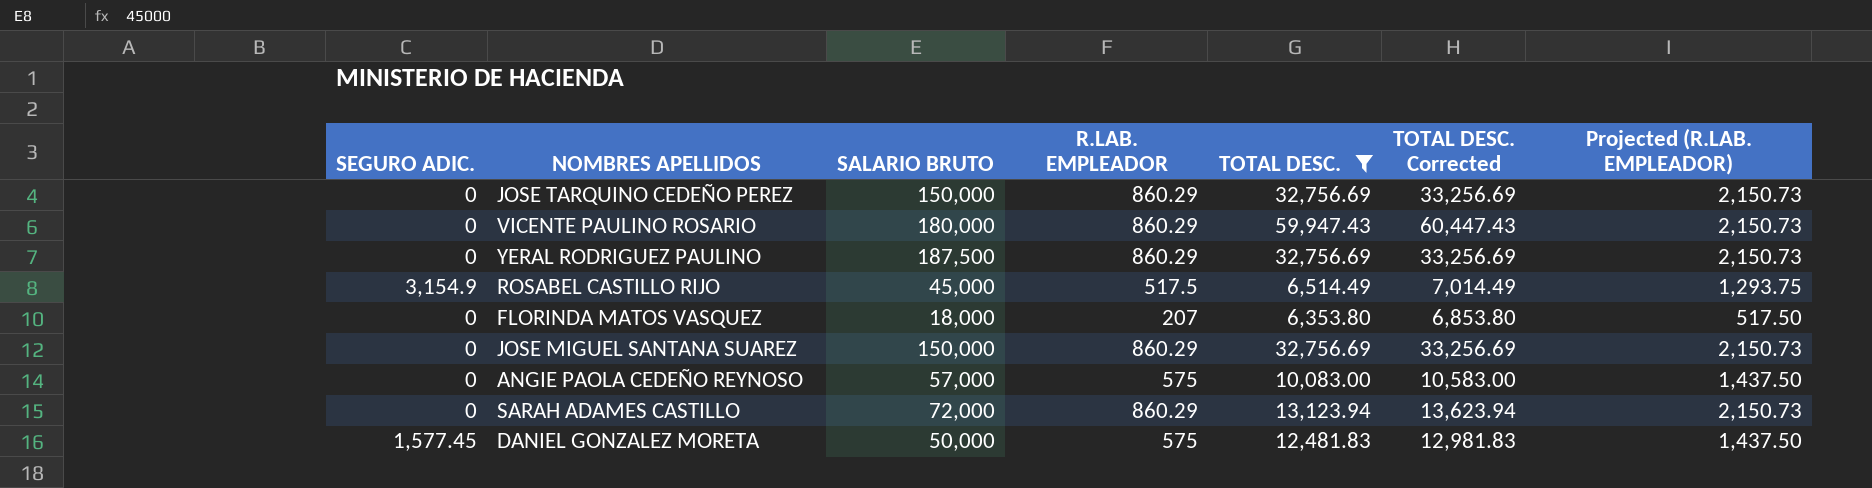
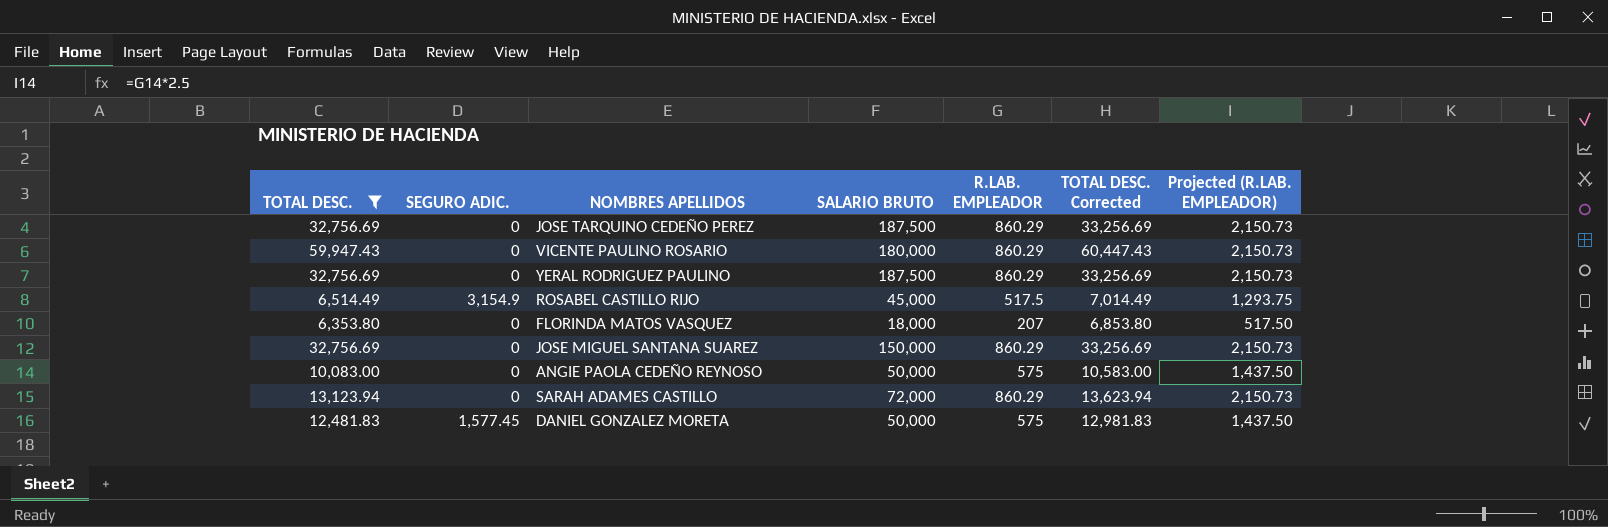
column TOTAL DESC. | position: 5 -> 1
JOSE TARQUINO CEDEÑO PEREZ | SALARIO BRUTO: 150,000 -> 187,500
ANGIE PAOLA CEDEÑO REYNOSO | SALARIO BRUTO: 57,000 -> 50,000

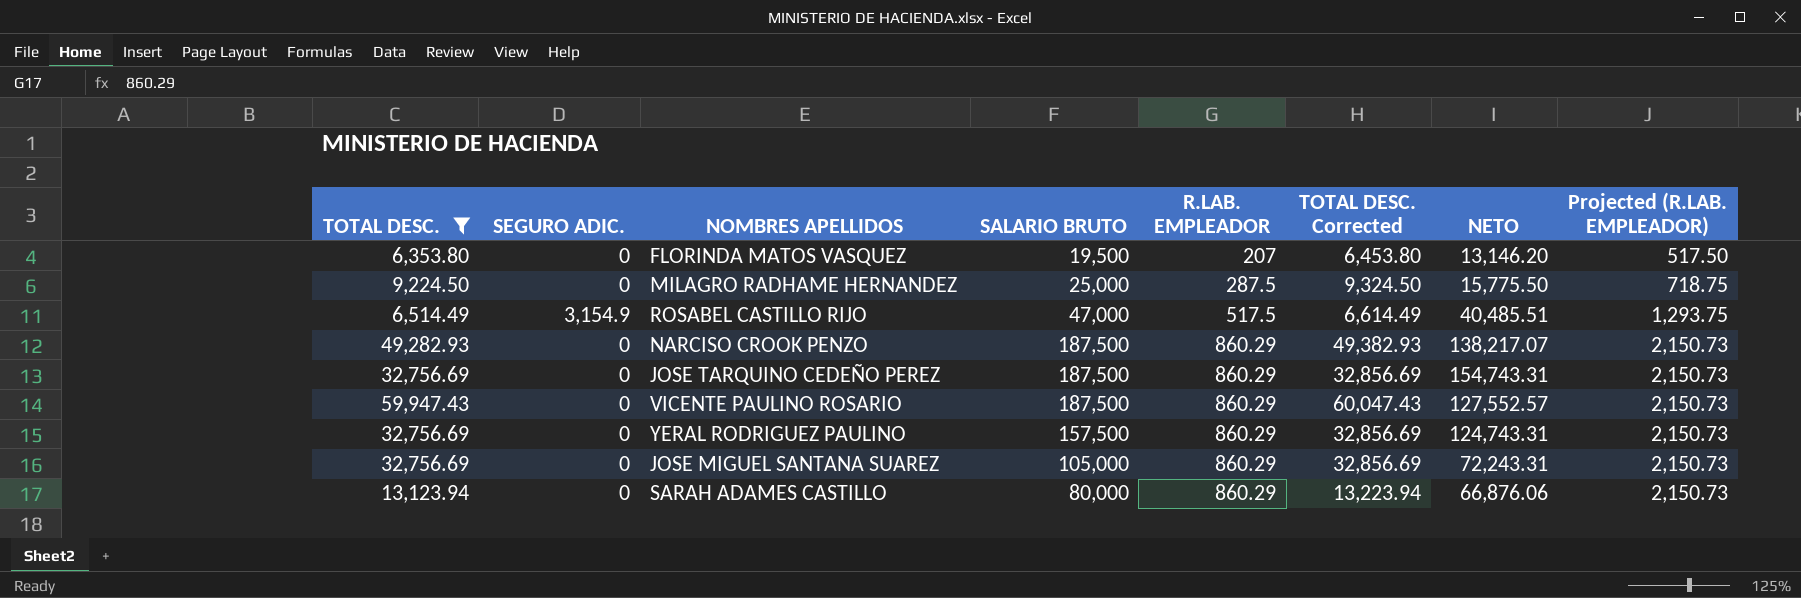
row order: none -> R.LAB. EMPLEADOR ascending
column TOTAL DESC. Corrected | formula: [TOTAL DESC.] + 500 -> [TOTAL DESC.] + 100
column NETO | formula: none -> [SALARIO BRUTO] - [TOTAL DESC.]
row ANGIE PAOLA CEDEÑO REYNOSO: 10,083.00 | 0 | 50,000 | 575 | 10,583.00 | 1,437.50 -> none
row DANIEL GONZALEZ MORETA: 12,481.83 | 1,577.45 | 50,000 | 575 | 12,981.83 | 1,437.50 -> none
FLORINDA MATOS VASQUEZ | SALARIO BRUTO: 18,000 -> 19,500
row MILAGRO RADHAME HERNANDEZ: none -> 9,224.50 | 0 | 25,000 | 287.5 | 9,324.50 | 15,775.50 | 718.75
ROSABEL CASTILLO RIJO | SALARIO BRUTO: 45,000 -> 47,000
row NARCISO CROOK PENZO: none -> 49,282.93 | 0 | 187,500 | 860.29 | 49,382.93 | 138,217.07 | 2,150.73
VICENTE PAULINO ROSARIO | SALARIO BRUTO: 180,000 -> 187,500
YERAL RODRIGUEZ PAULINO | SALARIO BRUTO: 187,500 -> 157,500
JOSE MIGUEL SANTANA SUAREZ | SALARIO BRUTO: 150,000 -> 105,000
SARAH ADAMES CASTILLO | SALARIO BRUTO: 72,000 -> 80,000

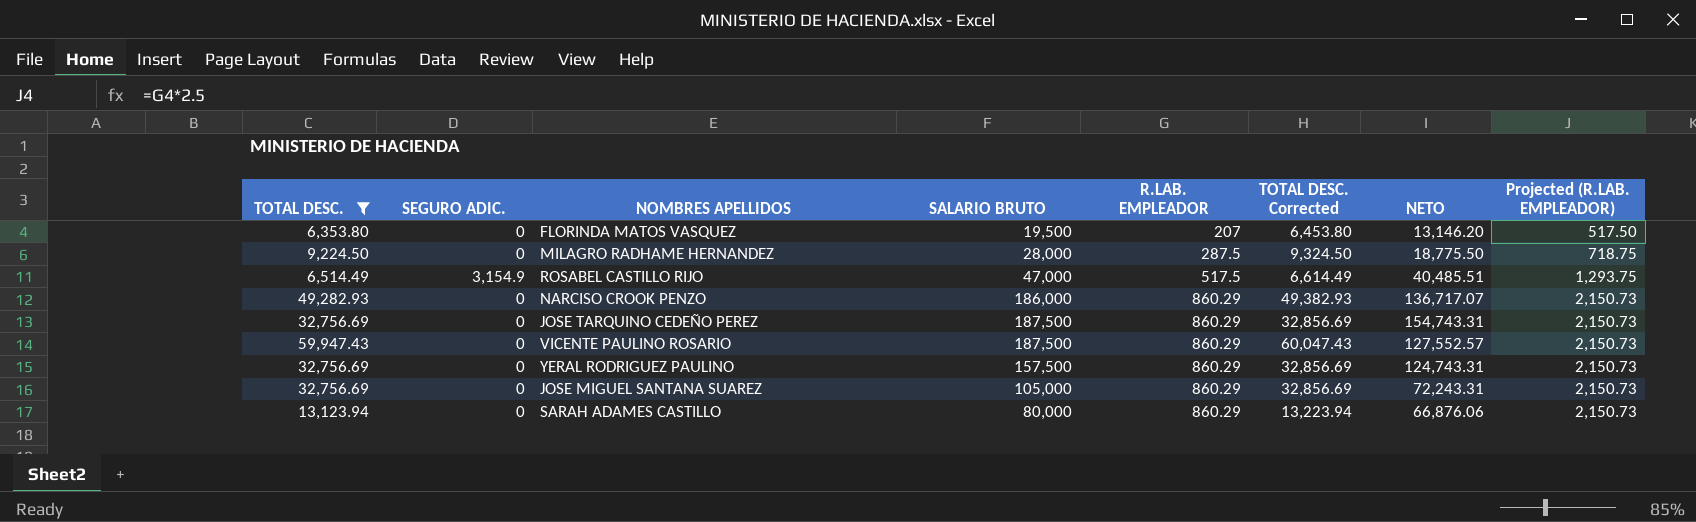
MILAGRO RADHAME HERNANDEZ | SALARIO BRUTO: 25,000 -> 28,000
MILAGRO RADHAME HERNANDEZ | NETO: 15,775.50 -> 18,775.50
NARCISO CROOK PENZO | SALARIO BRUTO: 187,500 -> 186,000
NARCISO CROOK PENZO | NETO: 138,217.07 -> 136,717.07

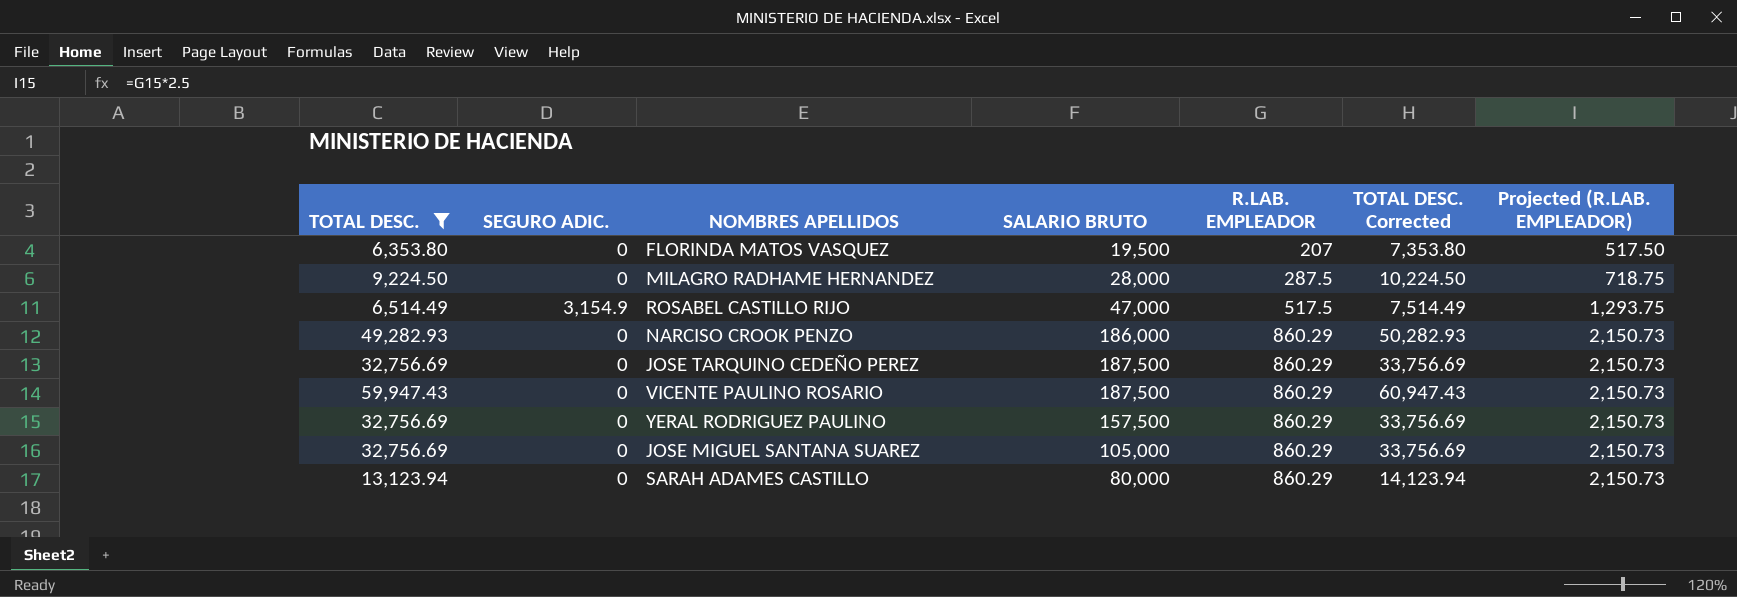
column NETO | formula: [SALARIO BRUTO] - [TOTAL DESC.] -> none
column TOTAL DESC. Corrected | formula: [TOTAL DESC.] + 100 -> [TOTAL DESC.] + 1000

